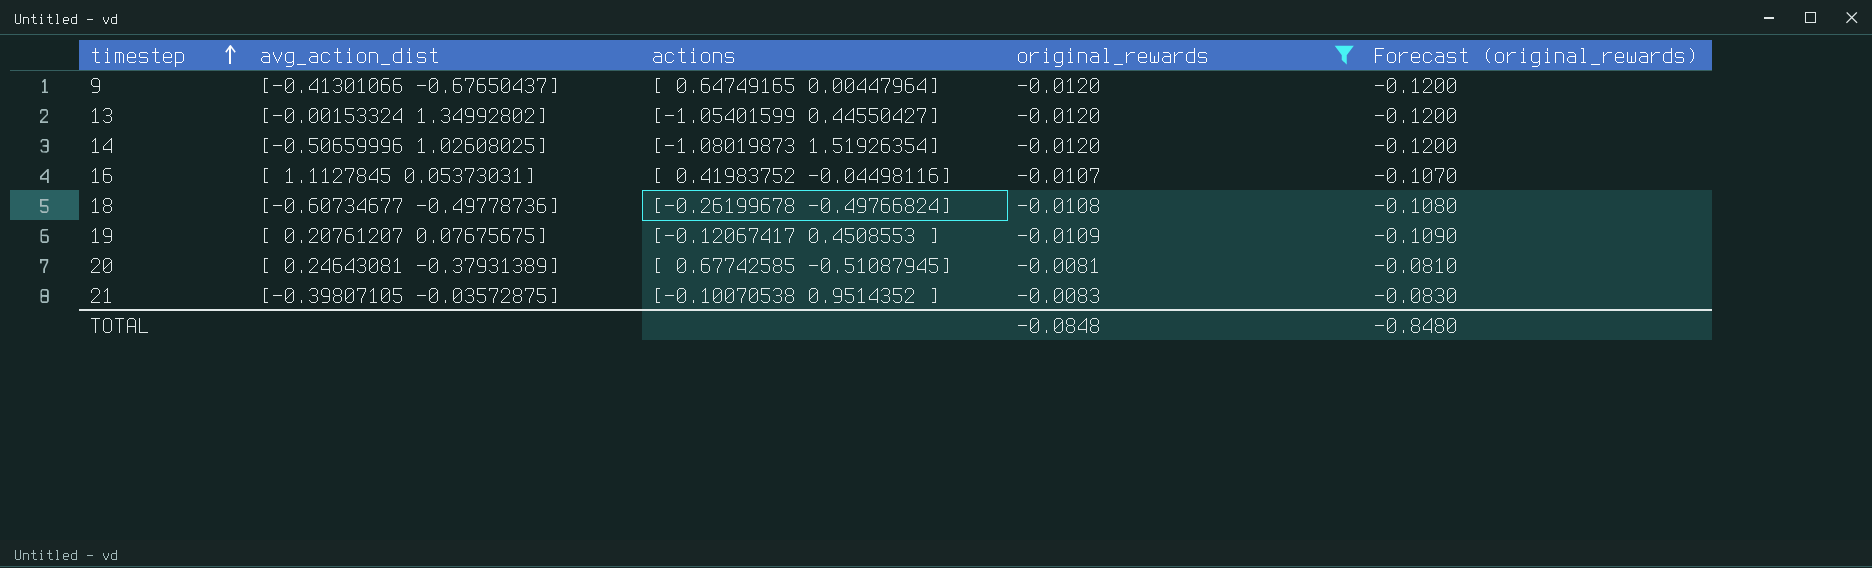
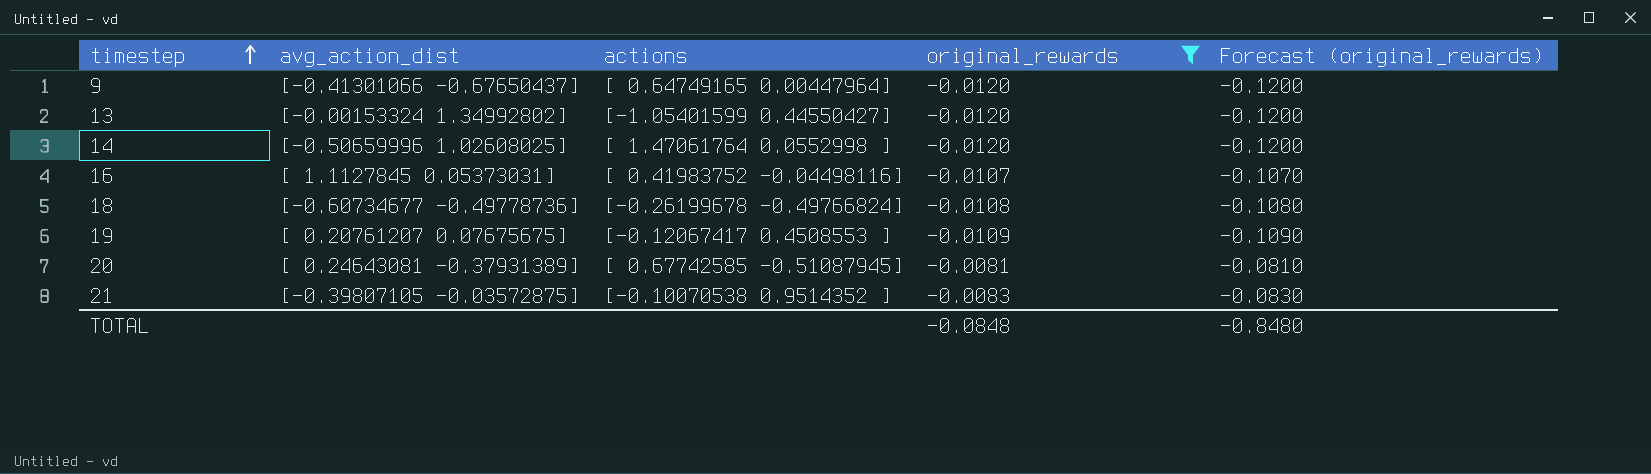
14 | actions: [-1.08019873 1.51926354] -> [ 1.47061764 0.0552998 ]

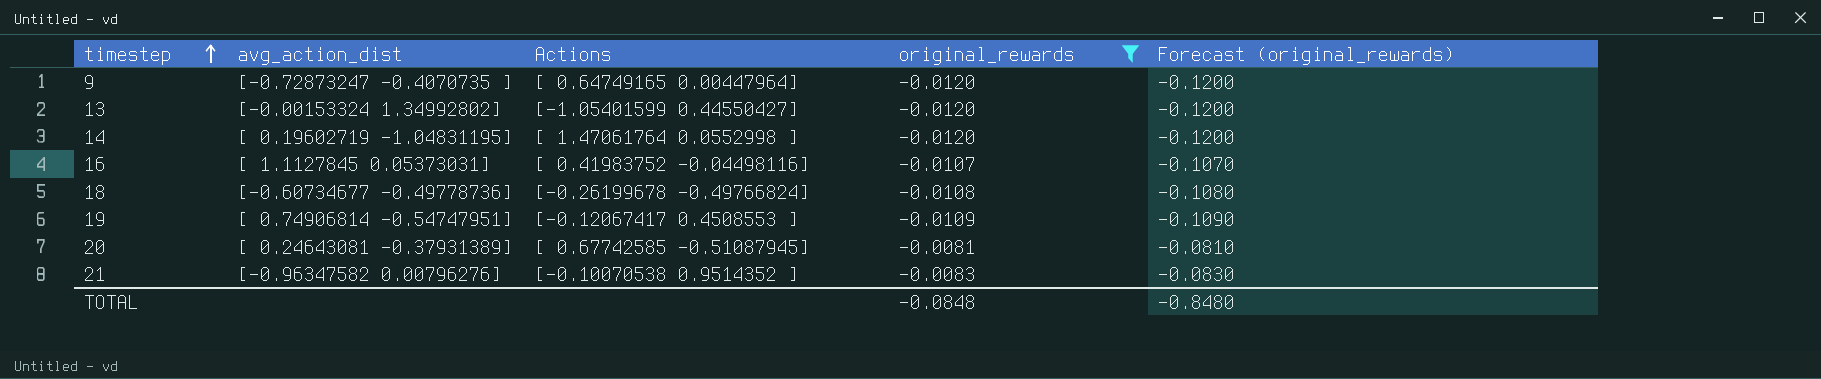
column name: actions -> Actions
9 | avg_action_dist: [-0.41301066 -0.67650437] -> [-0.72873247 -0.4070735 ]
14 | avg_action_dist: [-0.50659996 1.02608025] -> [ 0.19602719 -1.04831195]
19 | avg_action_dist: [ 0.20761207 0.07675675] -> [ 0.74906814 -0.54747951]
21 | avg_action_dist: [-0.39807105 -0.03572875] -> [-0.96347582 0.00796276]

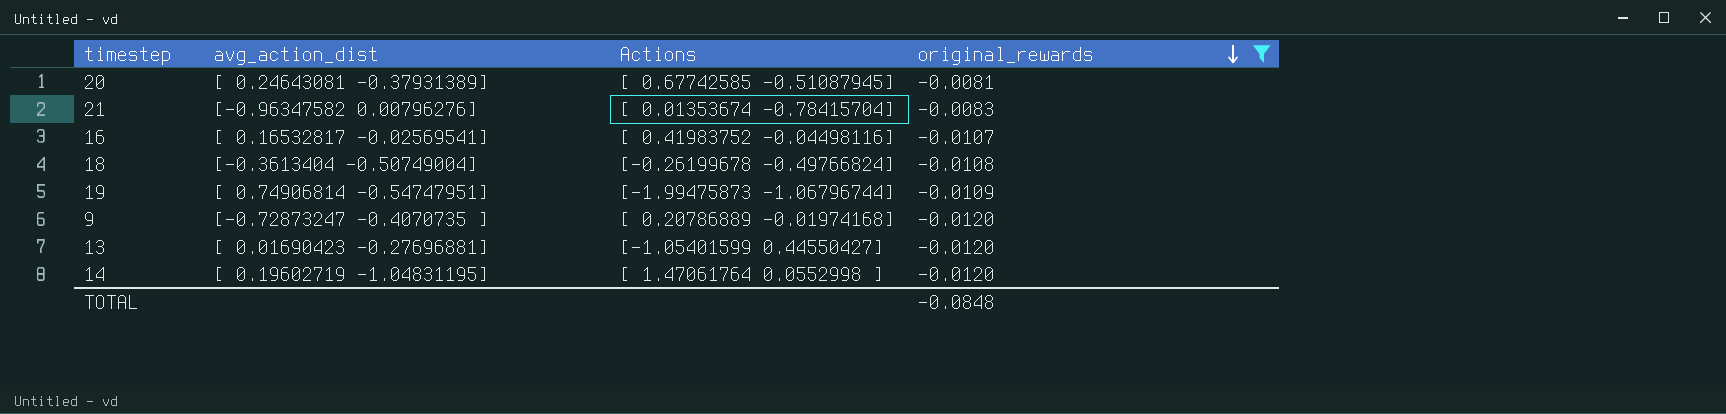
row order: timestep ascending -> original_rewards descending
column Forecast (original_rewards) | formula: [original_rewards] * 10 -> none
21 | Actions: [-0.10070538 0.9514352 ] -> [ 0.01353674 -0.78415704]
16 | avg_action_dist: [ 1.1127845 0.05373031] -> [ 0.16532817 -0.02569541]
18 | avg_action_dist: [-0.60734677 -0.49778736] -> [-0.3613404 -0.50749004]
19 | Actions: [-0.12067417 0.4508553 ] -> [-1.99475873 -1.06796744]
9 | Actions: [ 0.64749165 0.00447964] -> [ 0.20786889 -0.01974168]
13 | avg_action_dist: [-0.00153324 1.34992802] -> [ 0.01690423 -0.27696881]

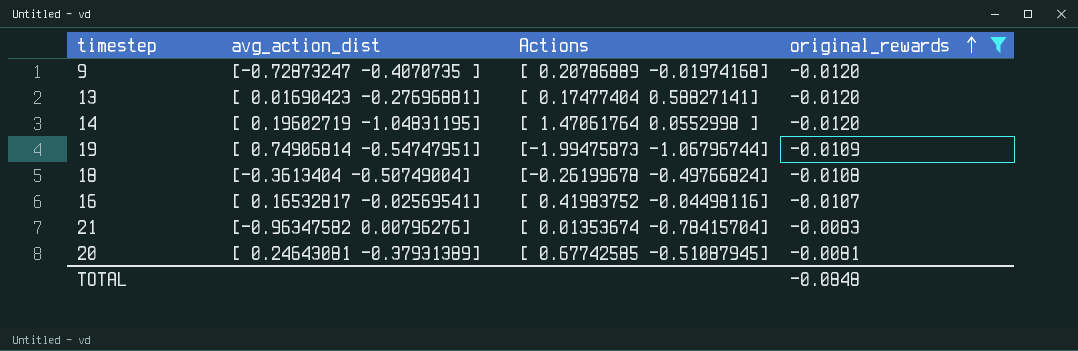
row order: original_rewards descending -> original_rewards ascending
13 | Actions: [-1.05401599 0.44550427] -> [ 0.17477404 0.58827141]

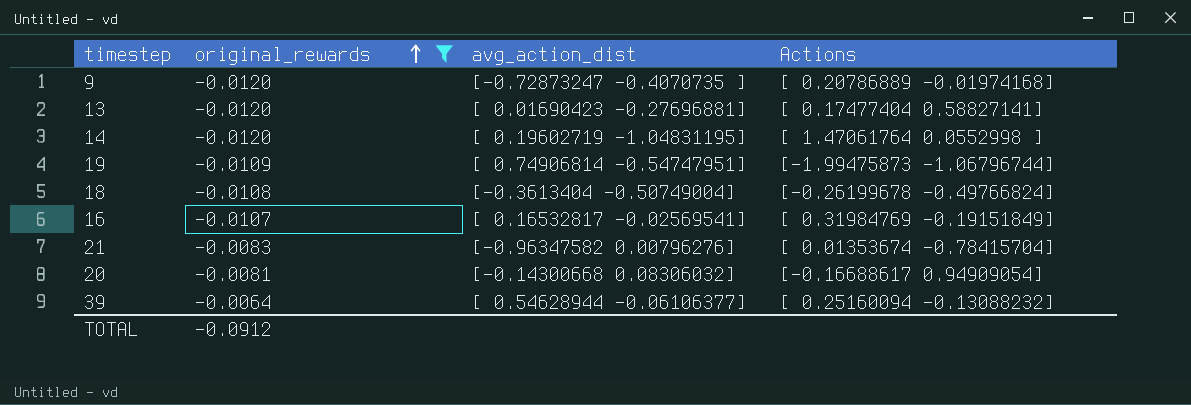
column original_rewards | position: 4 -> 2
16 | Actions: [ 0.41983752 -0.04498116] -> [ 0.31984769 -0.19151849]
20 | avg_action_dist: [ 0.24643081 -0.37931389] -> [-0.14300668 0.08306032]
20 | Actions: [ 0.67742585 -0.51087945] -> [-0.16688617 0.94909054]
row 39: none -> -0.0064 | [ 0.54628944 -0.06106377] | [ 0.25160094 -0.13088232]
TOTAL | original_rewards: -0.0848 -> -0.0912

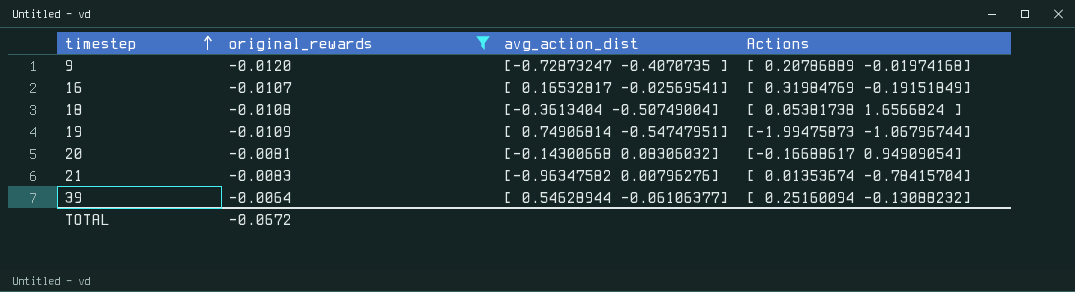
row order: original_rewards ascending -> timestep ascending
row 13: -0.0120 | [ 0.01690423 -0.27696881] | [ 0.17477404 0.58827141] -> none
row 14: -0.0120 | [ 0.19602719 -1.04831195] | [ 1.47061764 0.0552998 ] -> none
18 | Actions: [-0.26199678 -0.49766824] -> [ 0.05381738 1.6566824 ]
TOTAL | original_rewards: -0.0912 -> -0.0672

